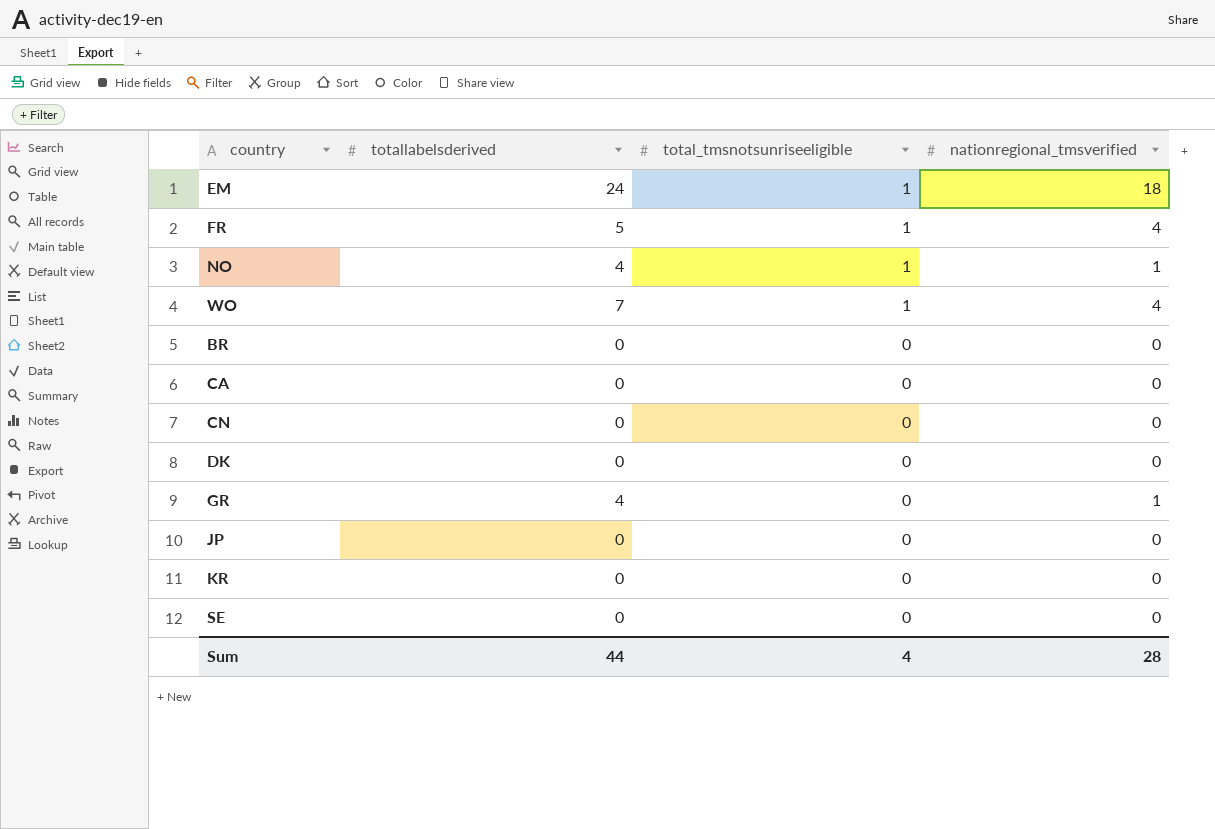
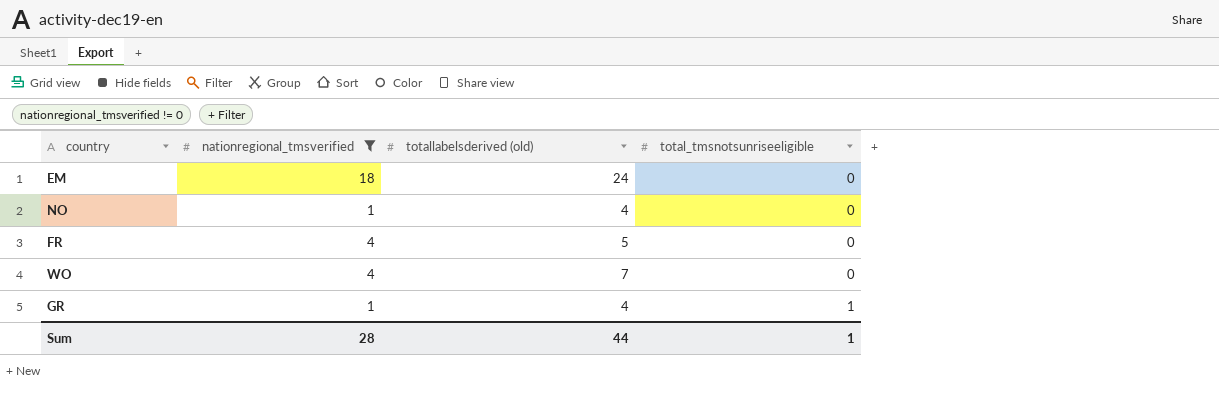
filter: none -> nationregional_tmsverified != 0
row order: total_tmsnotsunriseeligible descending -> total_tmsnotsunriseeligible ascending
column nationregional_tmsverified | position: 4 -> 2
column name: totallabelsderived -> totallabelsderived (old)
EM | total_tmsnotsunriseeligible: 1 -> 0
NO | total_tmsnotsunriseeligible: 1 -> 0
FR | total_tmsnotsunriseeligible: 1 -> 0
WO | total_tmsnotsunriseeligible: 1 -> 0
GR | total_tmsnotsunriseeligible: 0 -> 1
Sum | total_tmsnotsunriseeligible: 4 -> 1

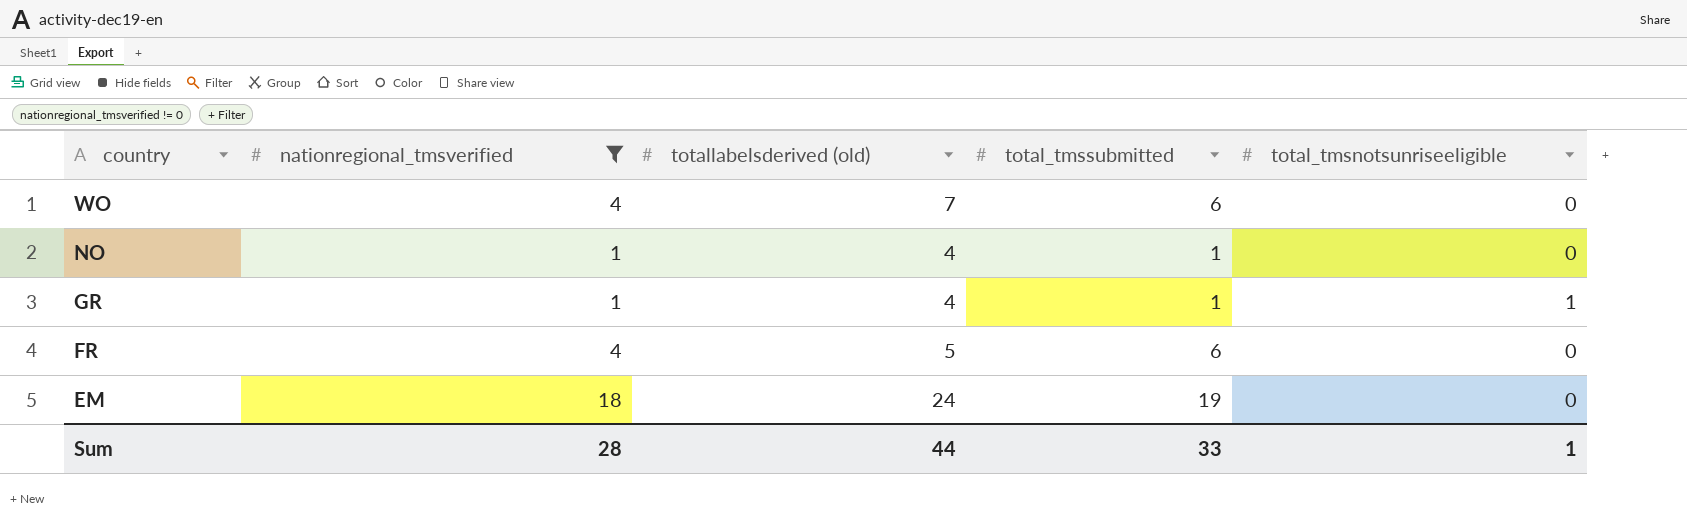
row order: total_tmsnotsunriseeligible ascending -> country descending
column total_tmssubmitted | position: none -> 4

